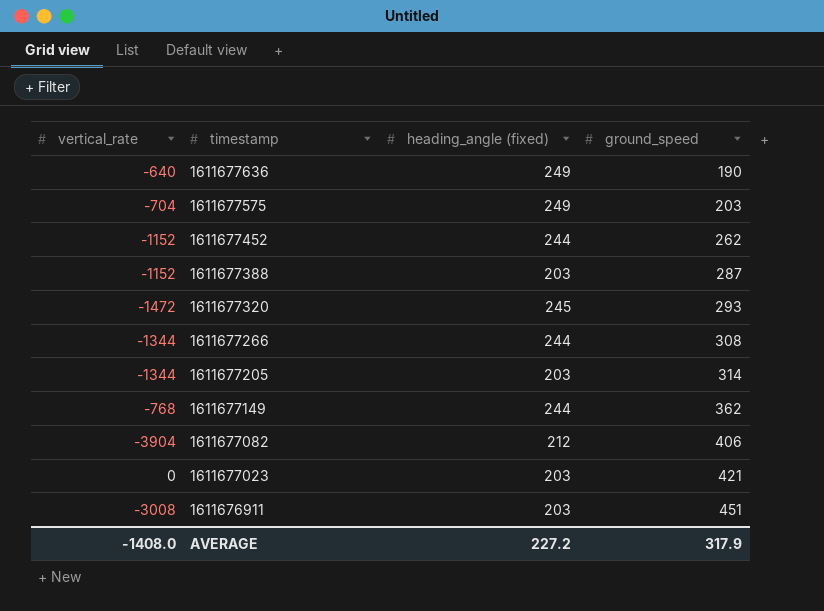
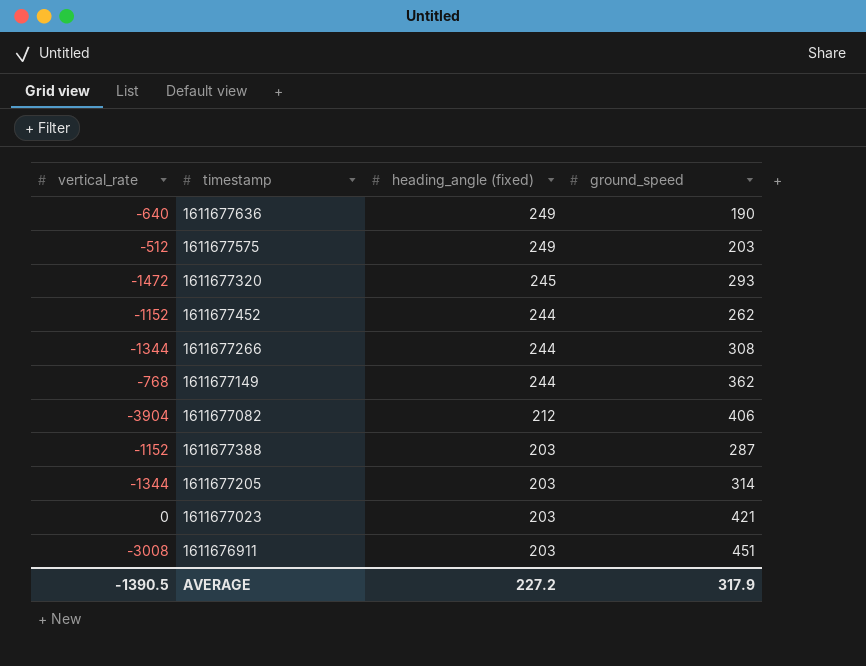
row order: timestamp descending -> heading_angle (fixed) descending
1611677575 | vertical_rate: -704 -> -512
AVERAGE | vertical_rate: -1408.0 -> -1390.5

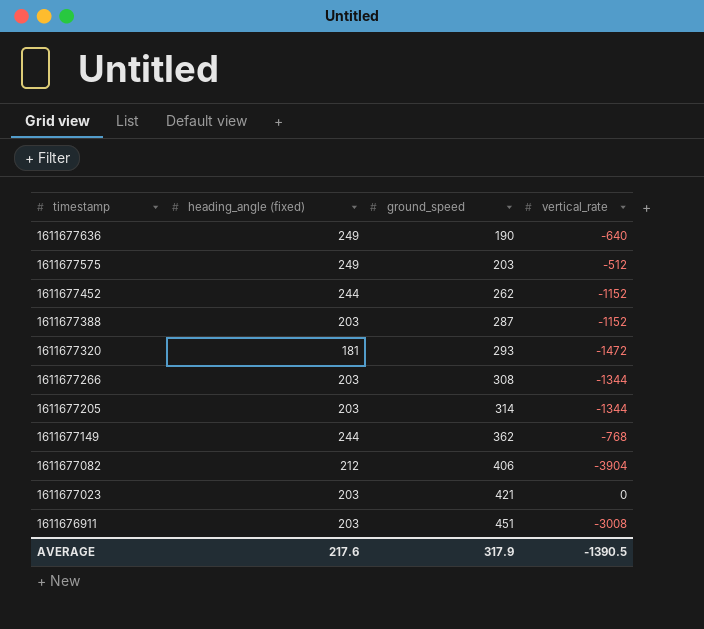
row order: heading_angle (fixed) descending -> timestamp descending
column vertical_rate | position: 1 -> 4
1611677320 | heading_angle (fixed): 245 -> 181
1611677266 | heading_angle (fixed): 244 -> 203
AVERAGE | heading_angle (fixed): 227.2 -> 217.6

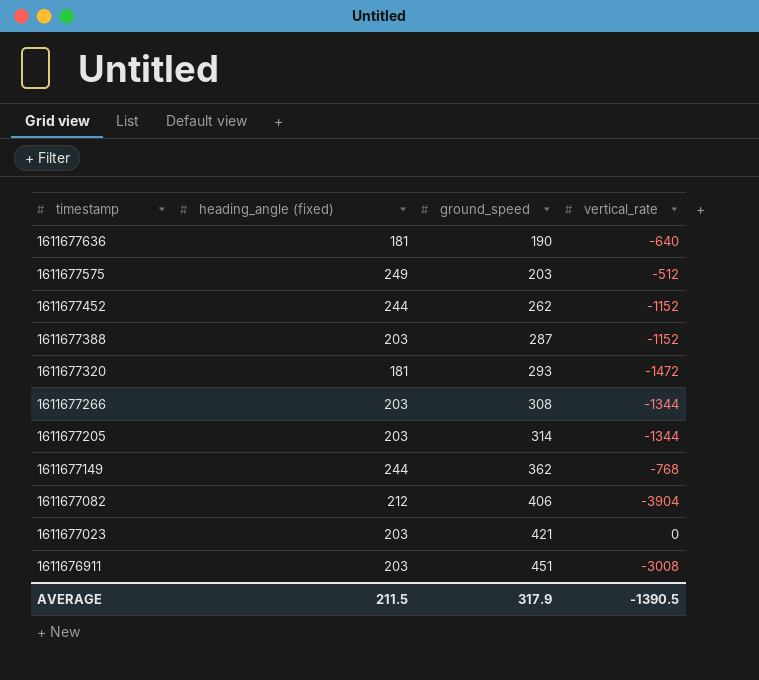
1611677636 | heading_angle (fixed): 249 -> 181
AVERAGE | heading_angle (fixed): 217.6 -> 211.5

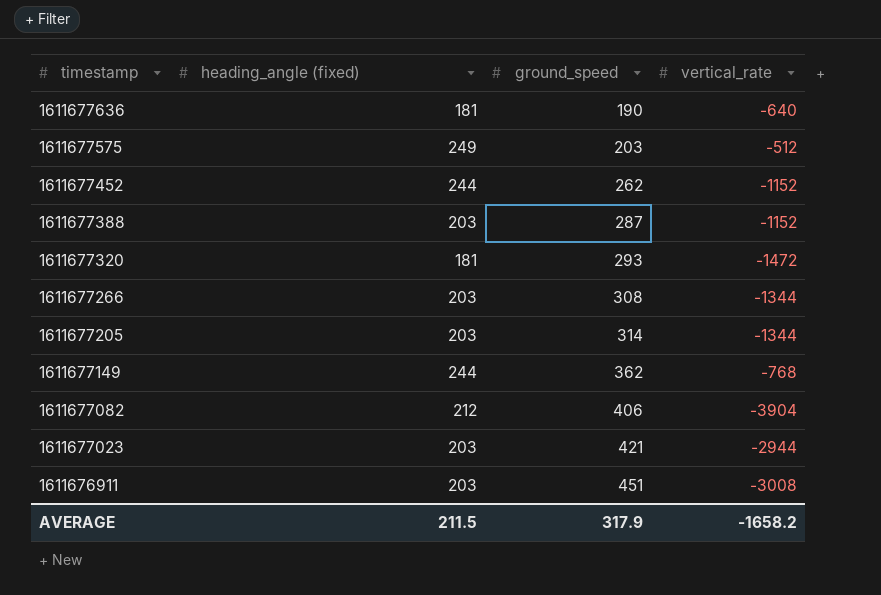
1611677023 | vertical_rate: 0 -> -2944
AVERAGE | vertical_rate: -1390.5 -> -1658.2

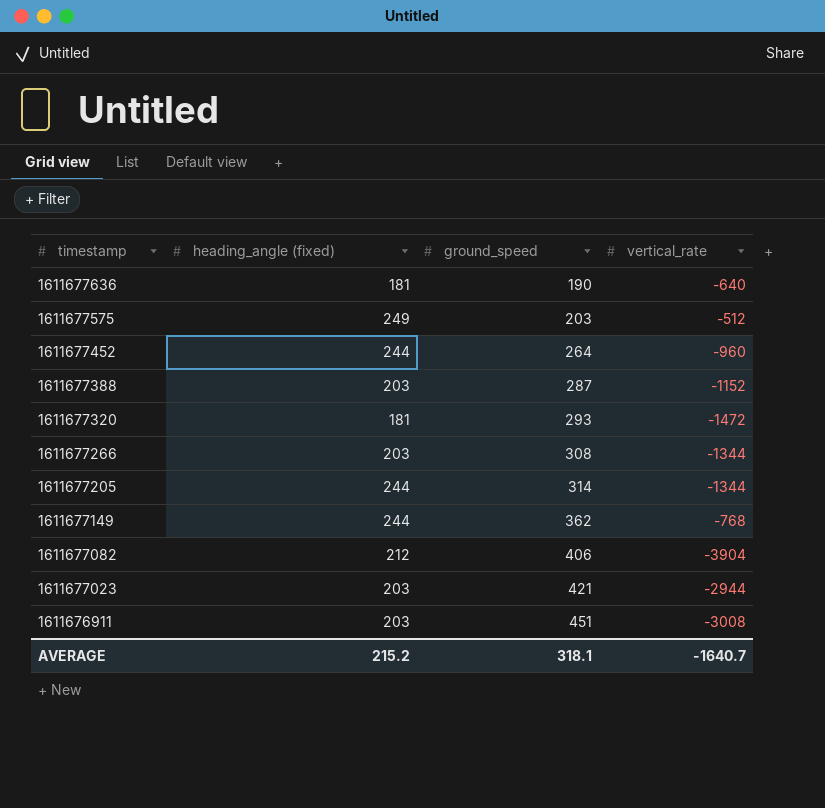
1611677452 | ground_speed: 262 -> 264
1611677452 | vertical_rate: -1152 -> -960
1611677205 | heading_angle (fixed): 203 -> 244
AVERAGE | heading_angle (fixed): 211.5 -> 215.2
AVERAGE | ground_speed: 317.9 -> 318.1
AVERAGE | vertical_rate: -1658.2 -> -1640.7

